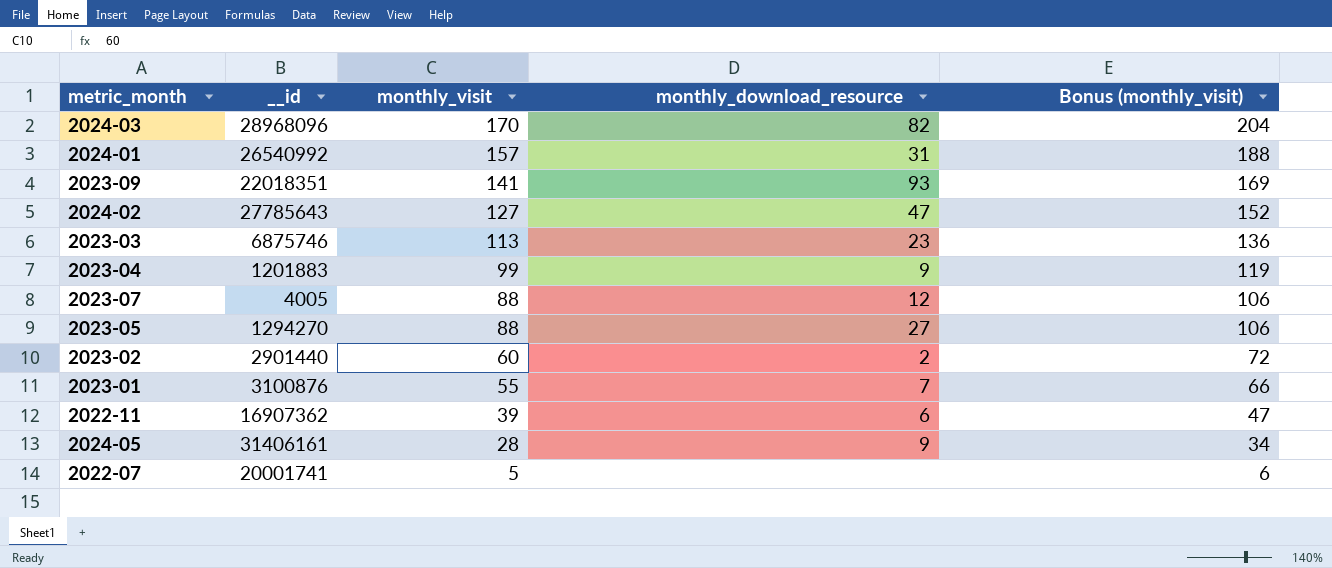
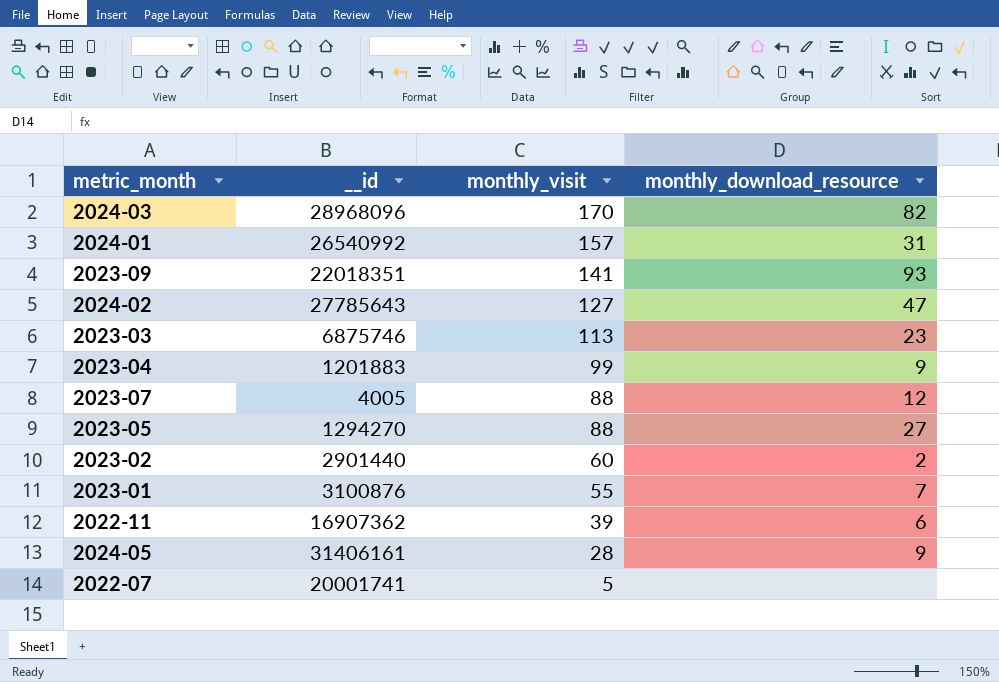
column Bonus (monthly_visit) | formula: [monthly_visit] * 1.2 -> none

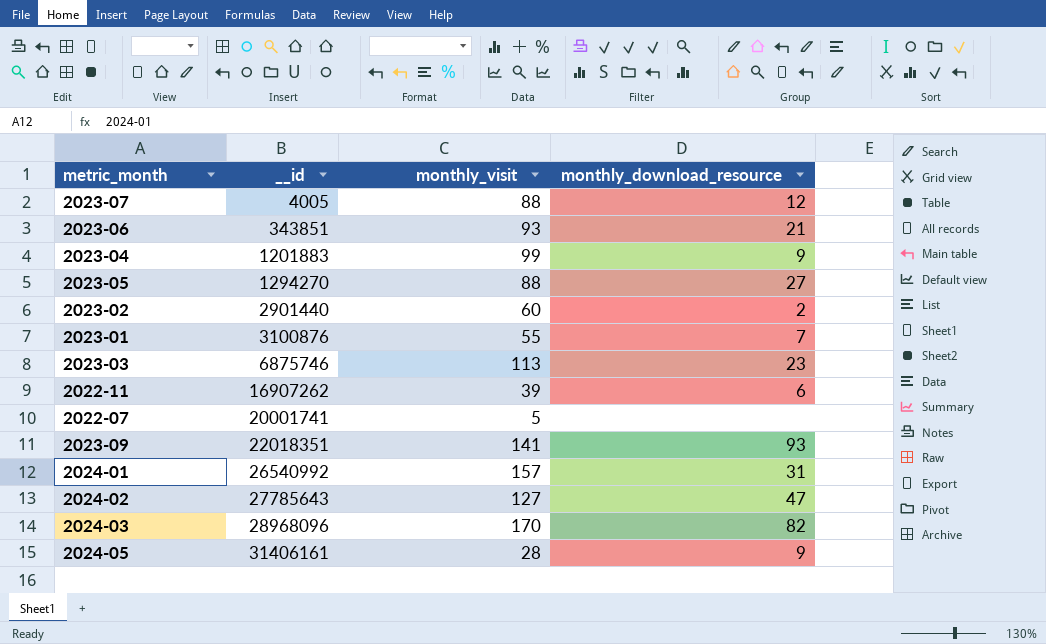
row order: monthly_visit descending -> __id ascending
row 2023-06: none -> 343851 | 93 | 21
2022-11 | __id: 16907362 -> 16907262

